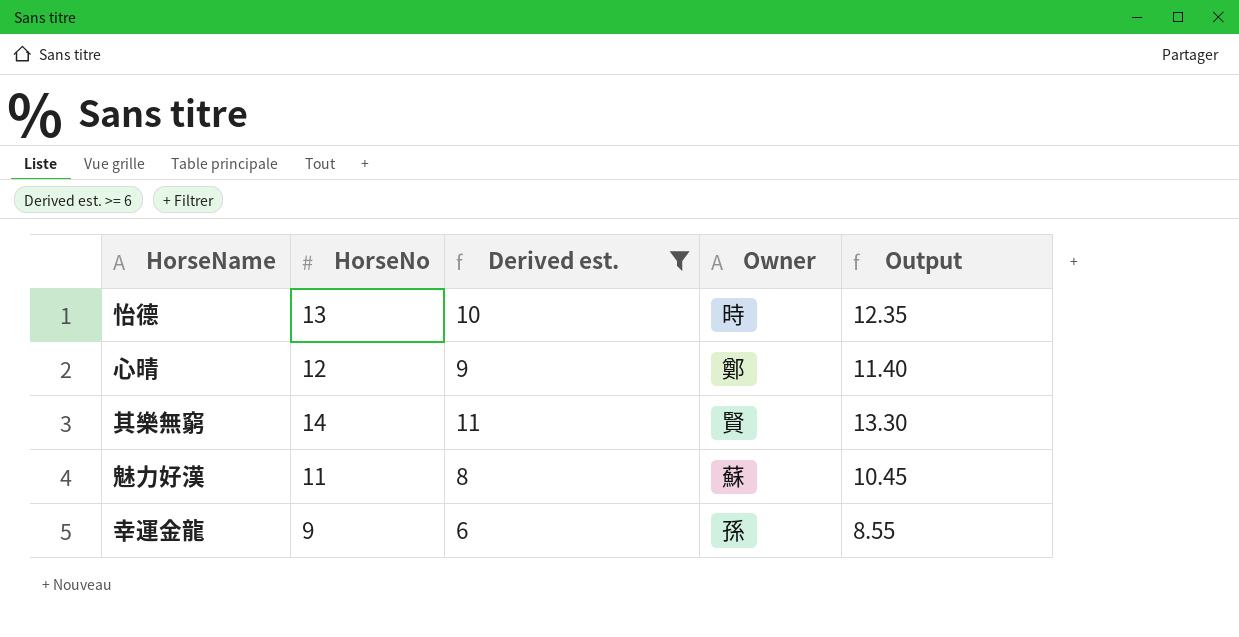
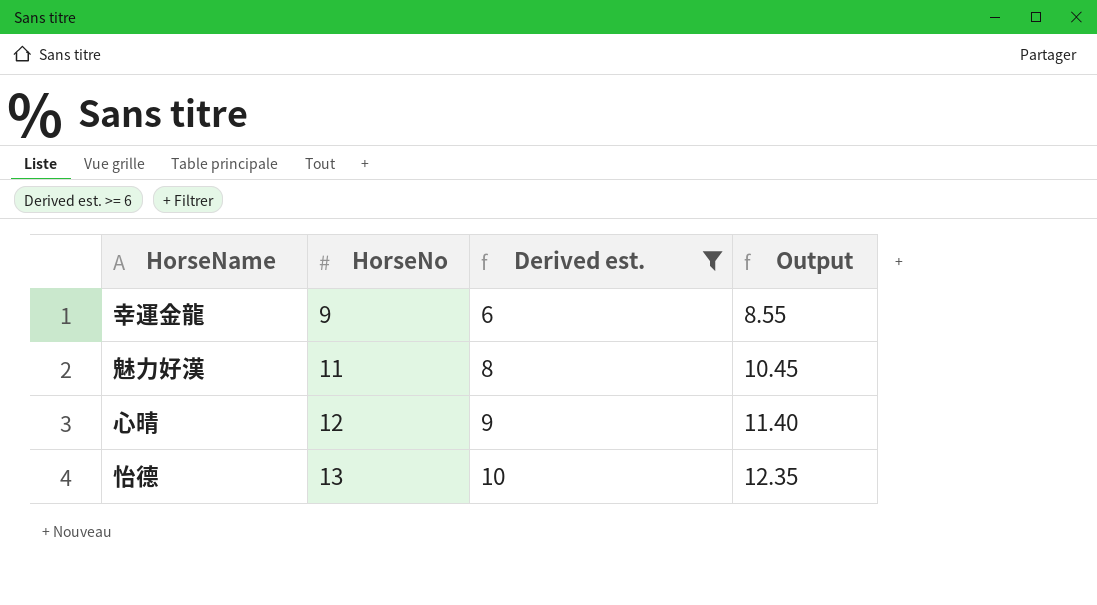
row order: none -> HorseNo ascending
column Owner | position: 4 -> none
row 其樂無窮: 14 | 11 | 賢 | 13.30 -> none

